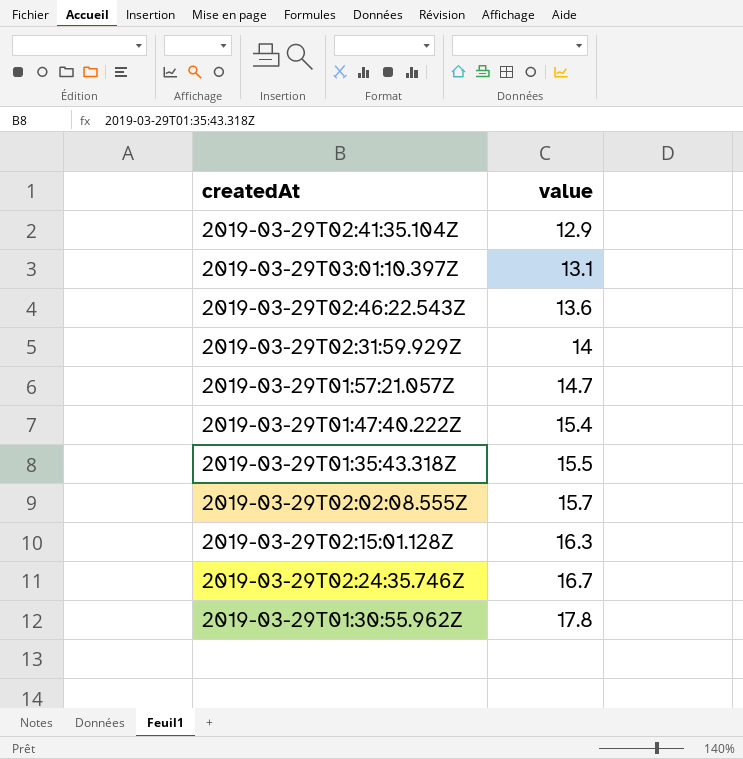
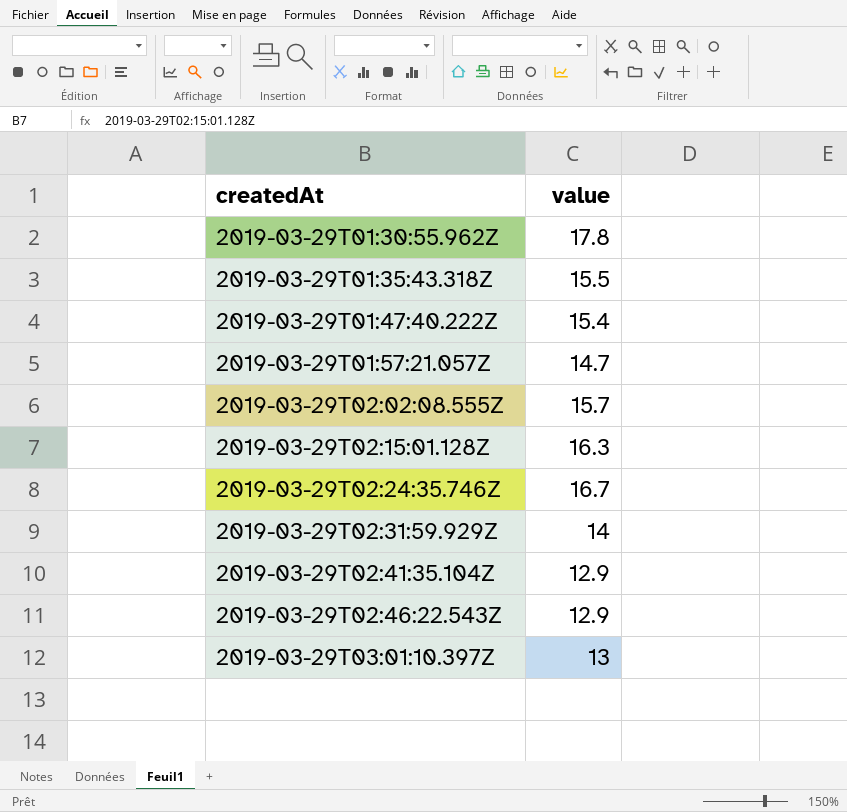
row order: value ascending -> createdAt ascending
2019-03-29T02:46:22.543Z | value: 13.6 -> 12.9
2019-03-29T03:01:10.397Z | value: 13.1 -> 13

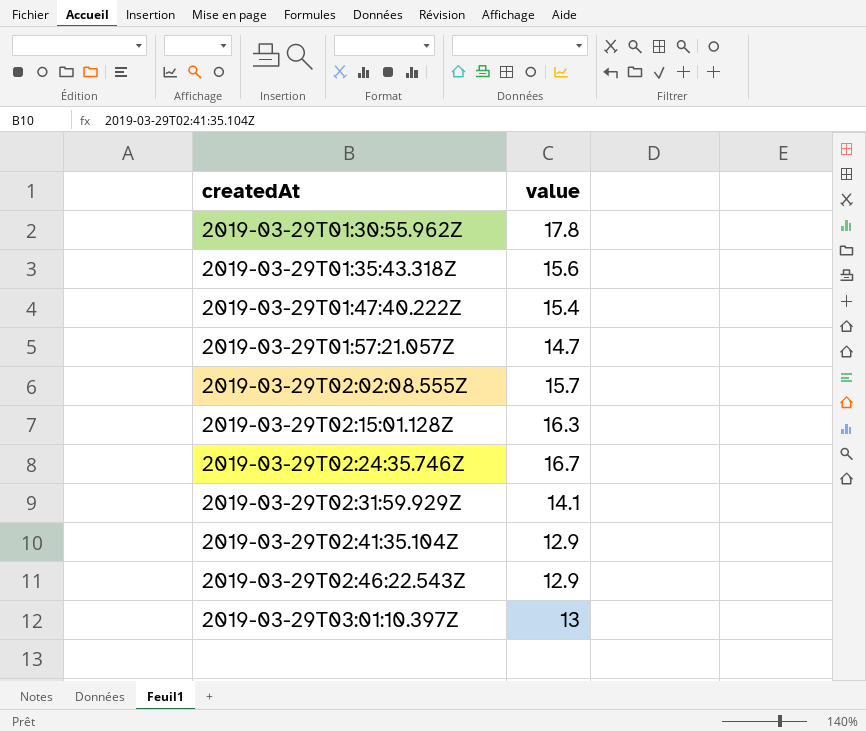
2019-03-29T01:35:43.318Z | value: 15.5 -> 15.6
2019-03-29T02:31:59.929Z | value: 14 -> 14.1

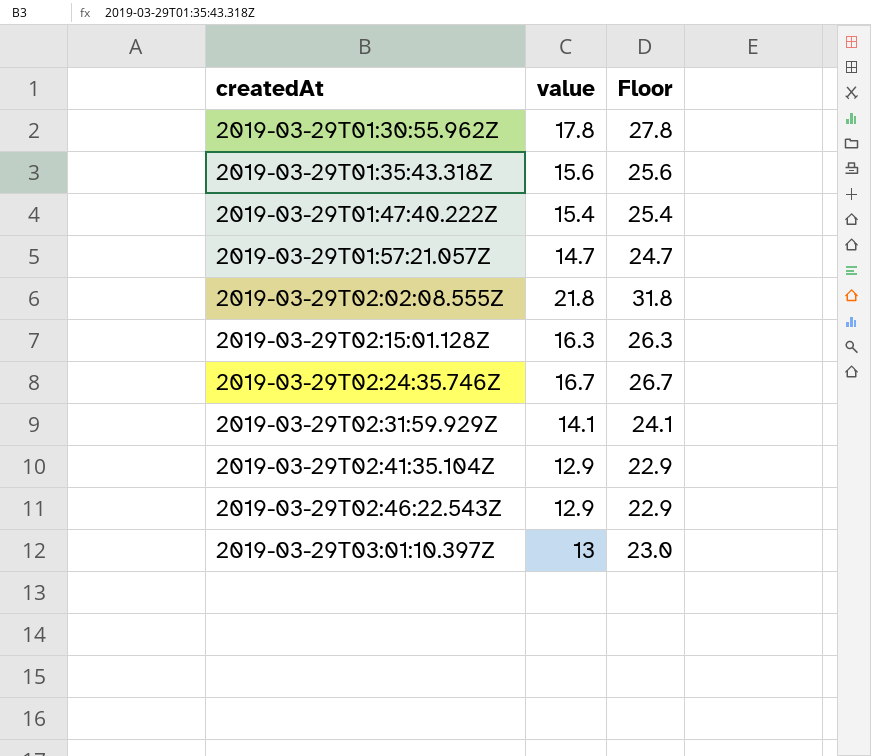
column Floor | formula: none -> [value] + 10
2019-03-29T02:02:08.555Z | value: 15.7 -> 21.8

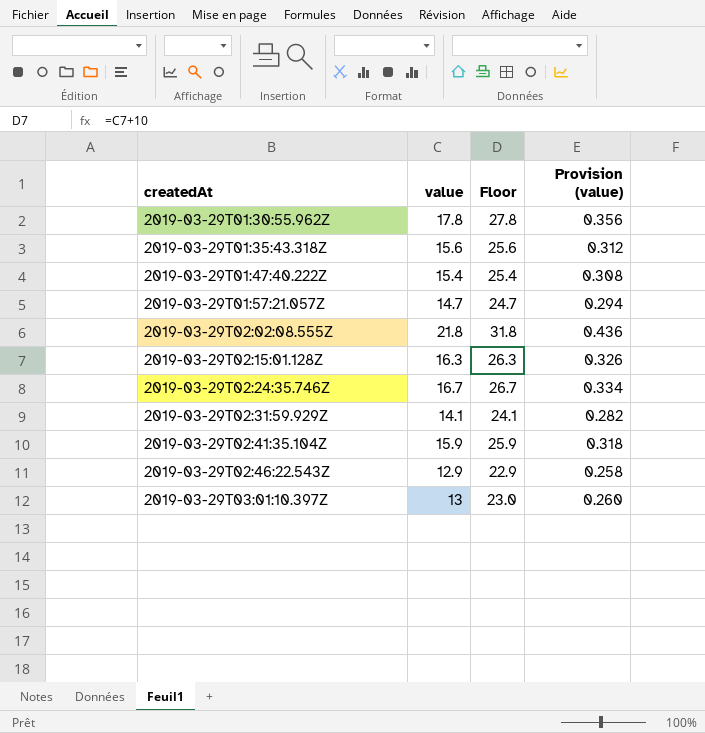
column Provision (value) | formula: none -> [value] * 0.02
2019-03-29T02:41:35.104Z | value: 12.9 -> 15.9
2019-03-29T02:41:35.104Z | Floor: 22.9 -> 25.9

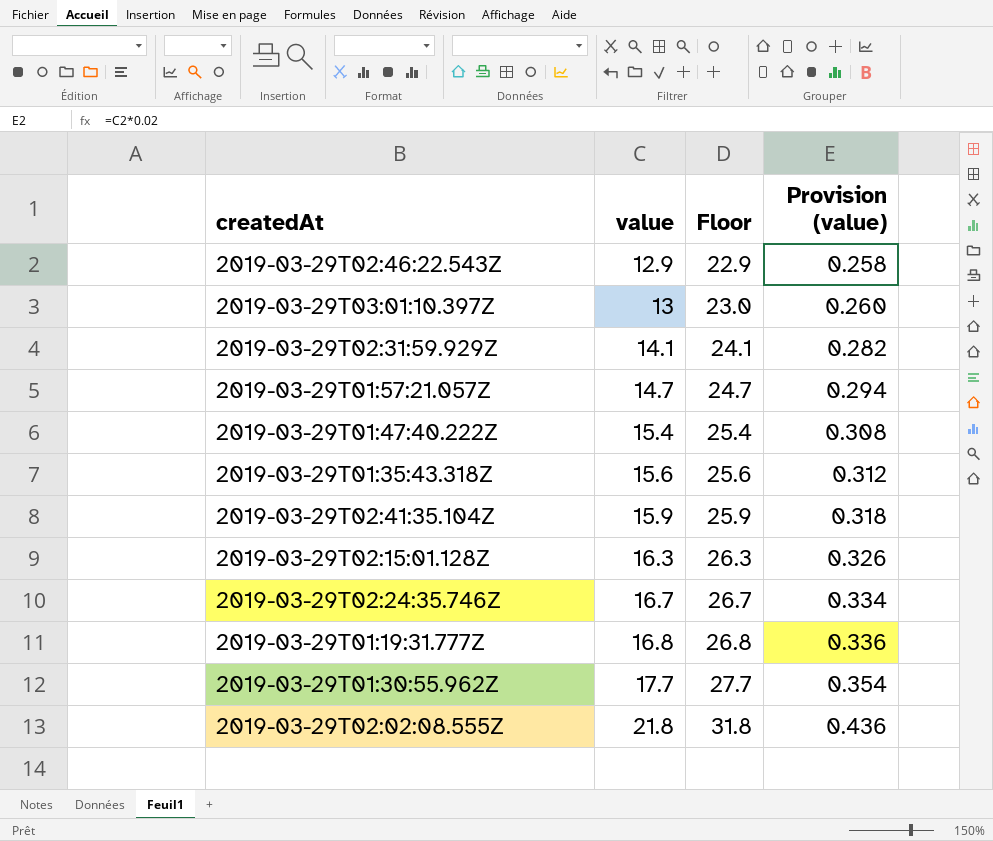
row order: createdAt ascending -> value ascending
row 2019-03-29T01:19:31.777Z: none -> 16.8 | 26.8 | 0.336
2019-03-29T01:30:55.962Z | value: 17.8 -> 17.7
2019-03-29T01:30:55.962Z | Floor: 27.8 -> 27.7
2019-03-29T01:30:55.962Z | Provision (value): 0.356 -> 0.354

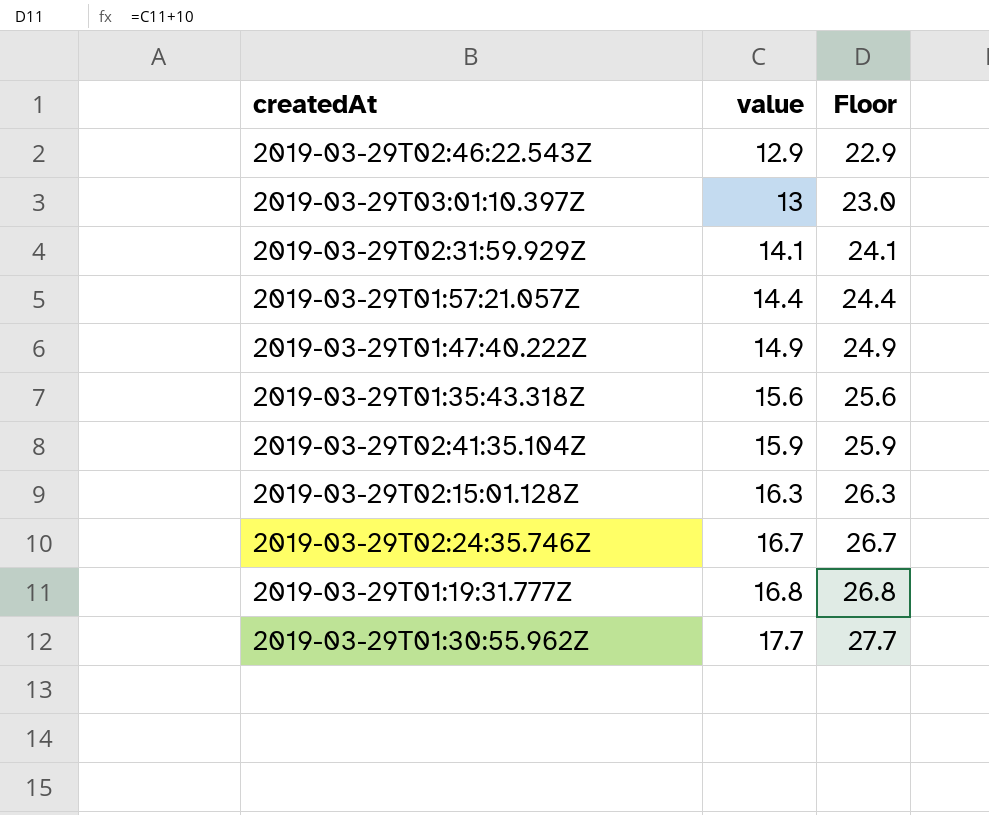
column Provision (value) | formula: [value] * 0.02 -> none
row 2019-03-29T02:02:08.555Z: 21.8 | 31.8 | 0.436 -> none
2019-03-29T01:57:21.057Z | value: 14.7 -> 14.4
2019-03-29T01:57:21.057Z | Floor: 24.7 -> 24.4
2019-03-29T01:47:40.222Z | value: 15.4 -> 14.9
2019-03-29T01:47:40.222Z | Floor: 25.4 -> 24.9

